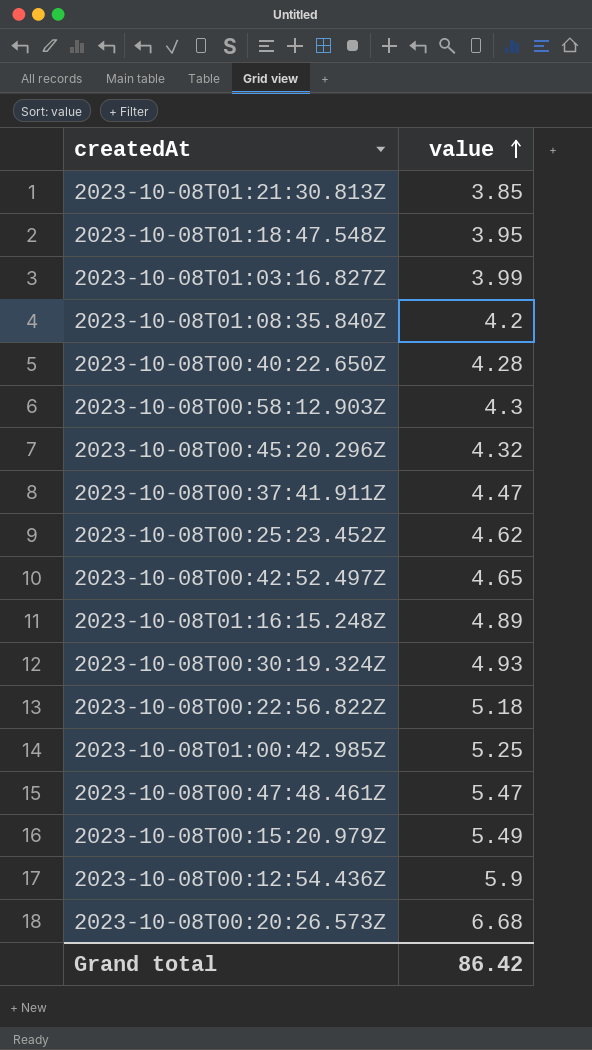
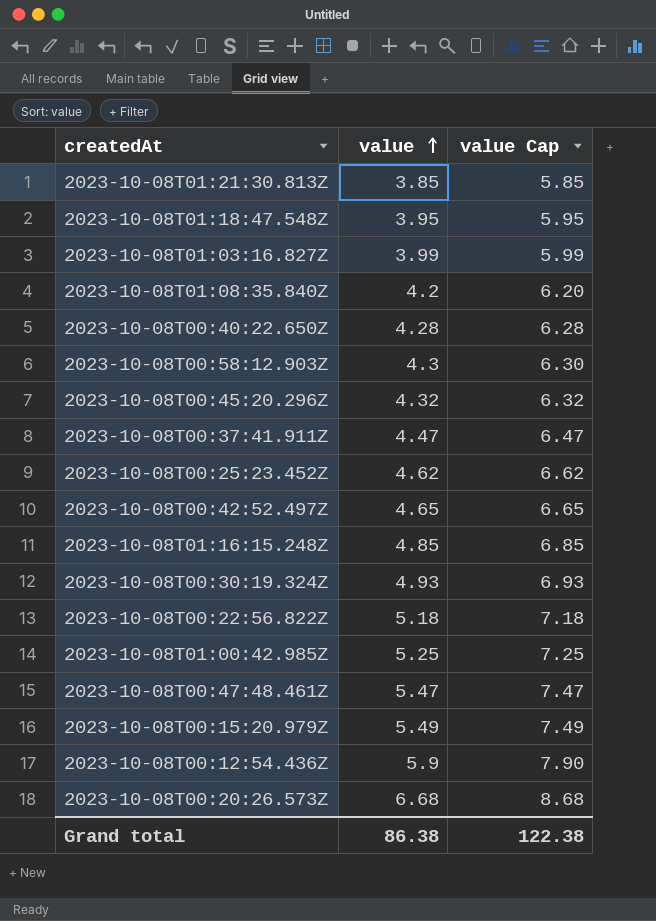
column value Cap | formula: none -> [value] + 2
2023-10-08T01:16:15.248Z | value: 4.89 -> 4.85
Grand total | value: 86.42 -> 86.38

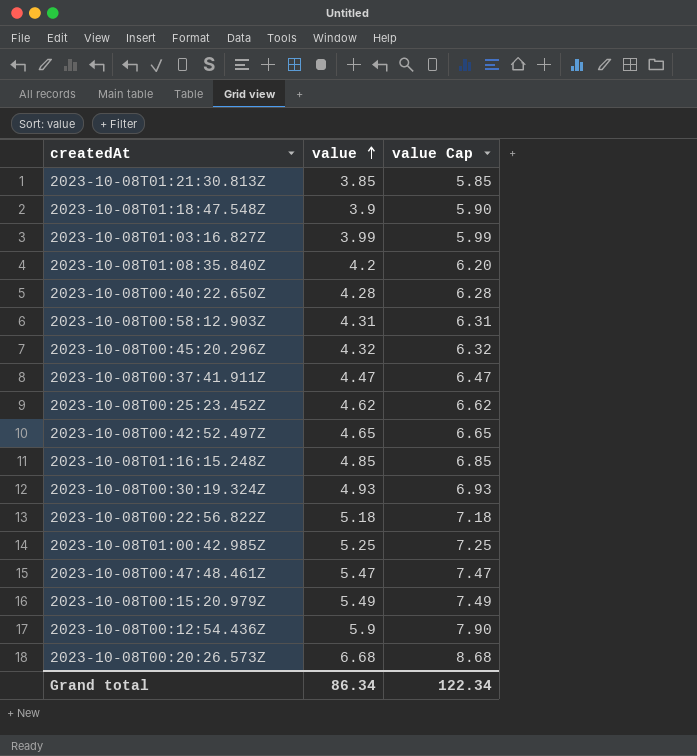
2023-10-08T01:18:47.548Z | value: 3.95 -> 3.9
2023-10-08T01:18:47.548Z | value Cap: 5.95 -> 5.90
2023-10-08T00:58:12.903Z | value: 4.3 -> 4.31
2023-10-08T00:58:12.903Z | value Cap: 6.30 -> 6.31
Grand total | value: 86.38 -> 86.34
Grand total | value Cap: 122.38 -> 122.34

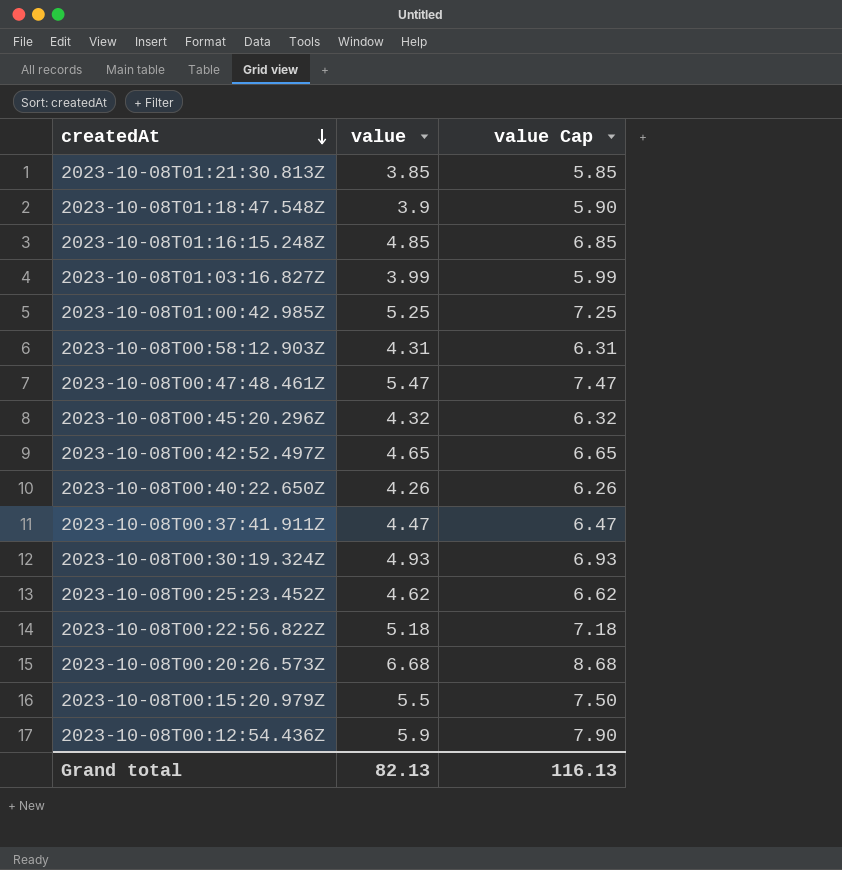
row order: value ascending -> createdAt descending
row 2023-10-08T01:08:35.840Z: 4.2 | 6.20 -> none
2023-10-08T00:40:22.650Z | value: 4.28 -> 4.26
2023-10-08T00:40:22.650Z | value Cap: 6.28 -> 6.26
2023-10-08T00:15:20.979Z | value: 5.49 -> 5.5
2023-10-08T00:15:20.979Z | value Cap: 7.49 -> 7.50
Grand total | value: 86.34 -> 82.13
Grand total | value Cap: 122.34 -> 116.13

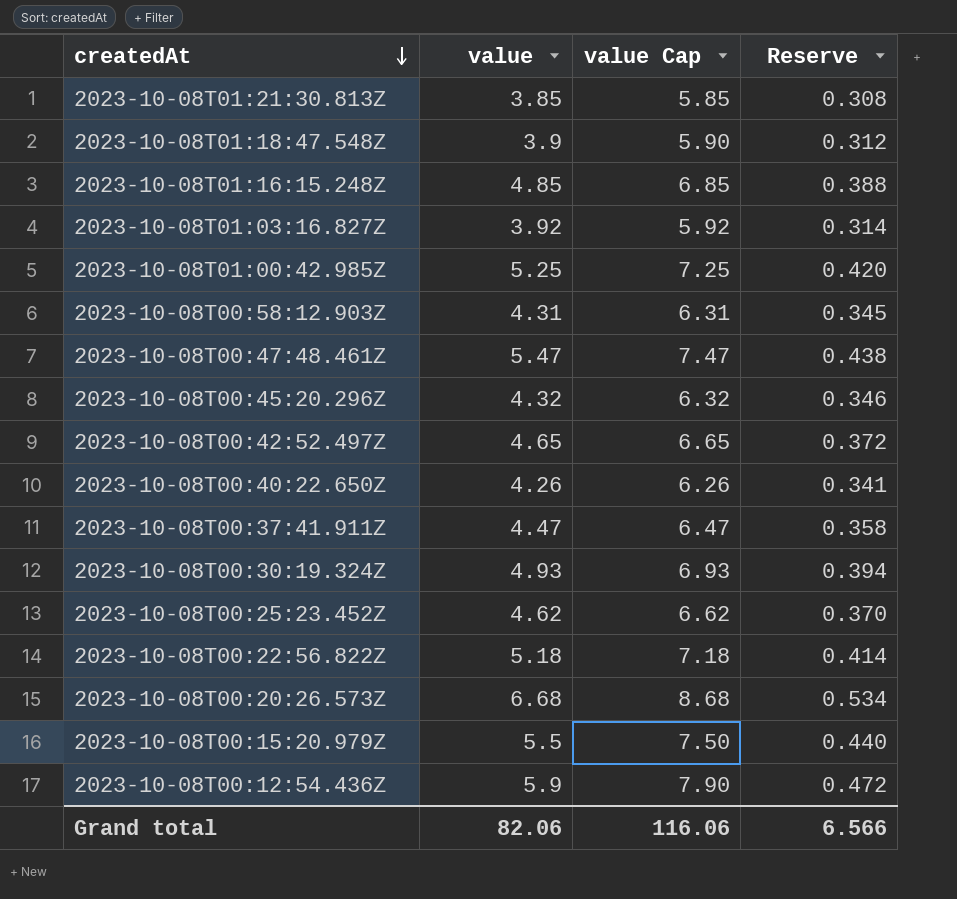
column Reserve | formula: none -> [value] * 0.08
2023-10-08T01:03:16.827Z | value: 3.99 -> 3.92
2023-10-08T01:03:16.827Z | value Cap: 5.99 -> 5.92
Grand total | value: 82.13 -> 82.06
Grand total | value Cap: 116.13 -> 116.06

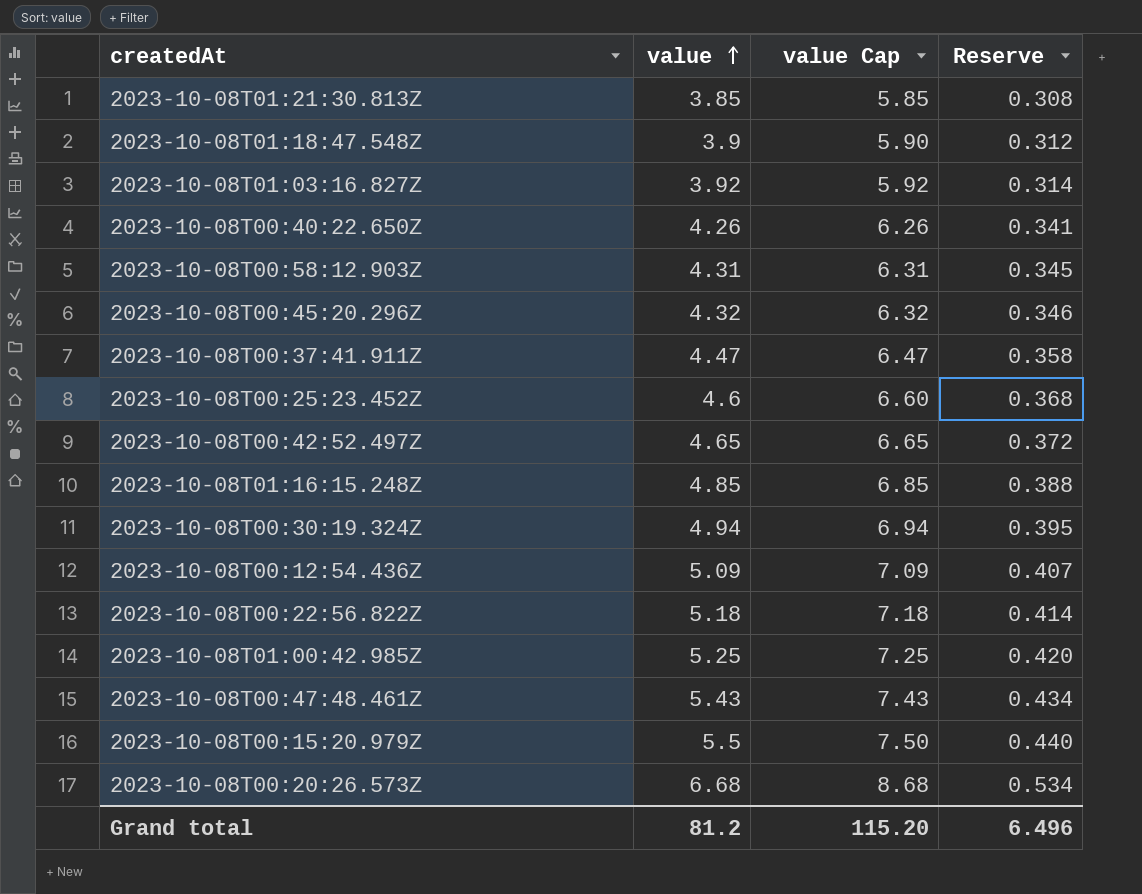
row order: createdAt descending -> value ascending
2023-10-08T00:25:23.452Z | value: 4.62 -> 4.6
2023-10-08T00:25:23.452Z | value Cap: 6.62 -> 6.60
2023-10-08T00:25:23.452Z | Reserve: 0.370 -> 0.368
2023-10-08T00:30:19.324Z | value: 4.93 -> 4.94
2023-10-08T00:30:19.324Z | value Cap: 6.93 -> 6.94
2023-10-08T00:30:19.324Z | Reserve: 0.394 -> 0.395
2023-10-08T00:12:54.436Z | value: 5.9 -> 5.09
2023-10-08T00:12:54.436Z | value Cap: 7.90 -> 7.09
2023-10-08T00:12:54.436Z | Reserve: 0.472 -> 0.407
2023-10-08T00:47:48.461Z | value: 5.47 -> 5.43
2023-10-08T00:47:48.461Z | value Cap: 7.47 -> 7.43
2023-10-08T00:47:48.461Z | Reserve: 0.438 -> 0.434
Grand total | value: 82.06 -> 81.2
Grand total | value Cap: 116.06 -> 115.20
Grand total | Reserve: 6.566 -> 6.496

